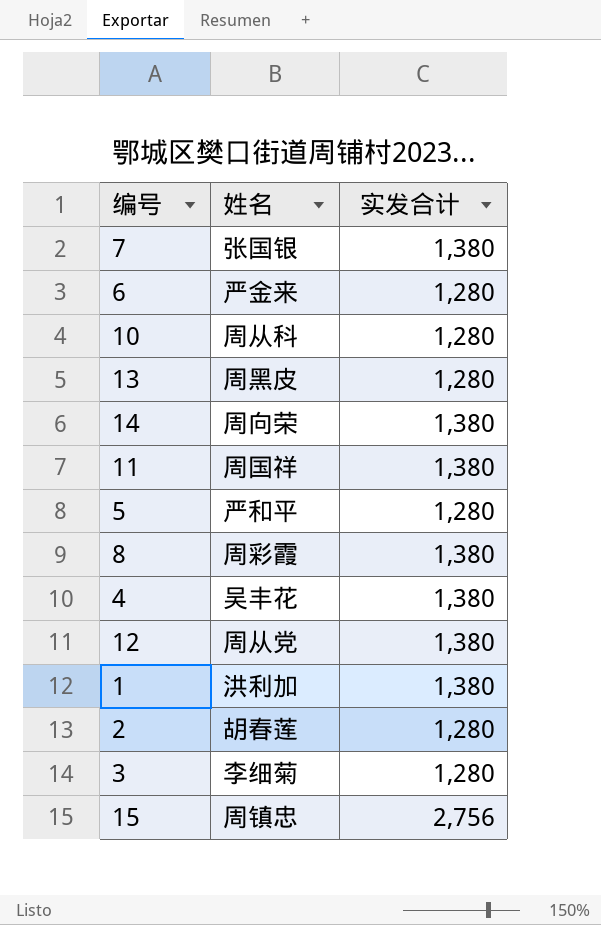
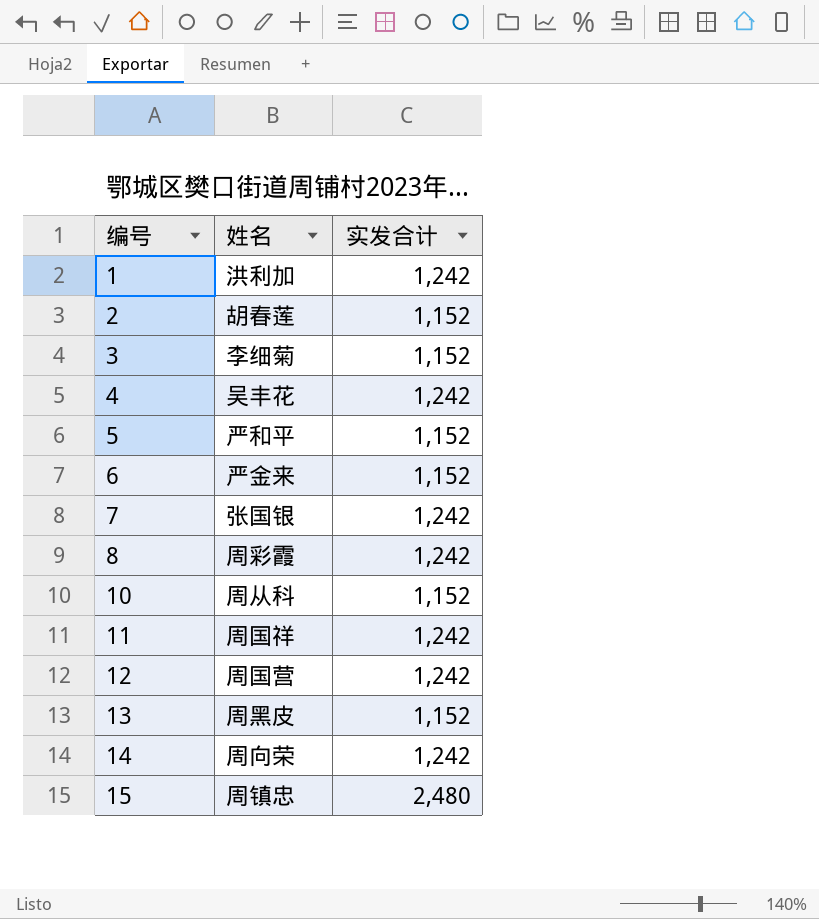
row order: none -> 编号 ascending
1 | 实发合计: 1,380 -> 1,242
2 | 实发合计: 1,280 -> 1,152
3 | 实发合计: 1,280 -> 1,152
4 | 实发合计: 1,380 -> 1,242
5 | 实发合计: 1,280 -> 1,152
6 | 实发合计: 1,280 -> 1,152
7 | 实发合计: 1,380 -> 1,242
8 | 实发合计: 1,380 -> 1,242
10 | 实发合计: 1,280 -> 1,152
11 | 实发合计: 1,380 -> 1,242
12 | 姓名: 周从党 -> 周国营
12 | 实发合计: 1,380 -> 1,242
13 | 实发合计: 1,280 -> 1,152
14 | 实发合计: 1,380 -> 1,242
15 | 实发合计: 2,756 -> 2,480

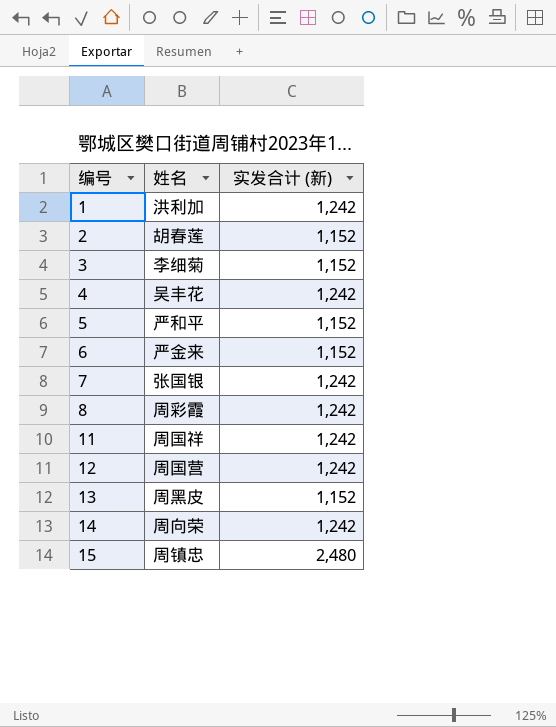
column name: 实发合计 -> 实发合计 (新)
row 10: 周从科 | 1,152 -> none

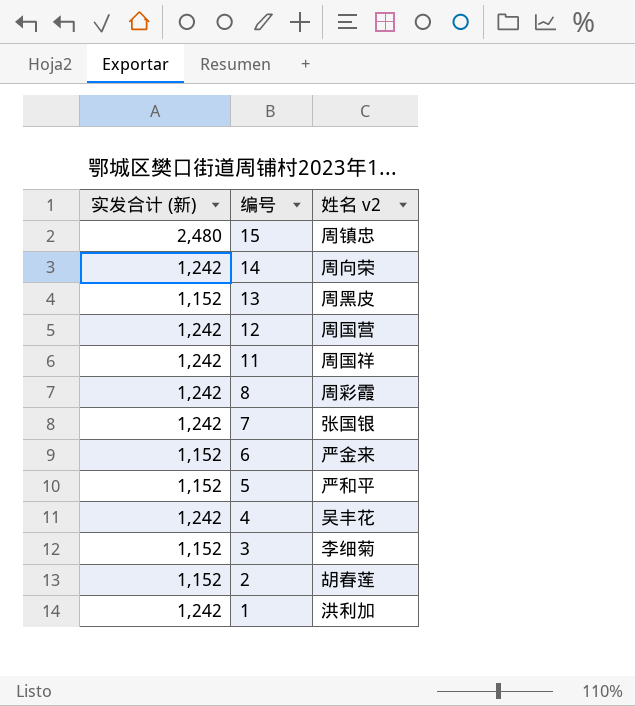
row order: 编号 ascending -> 编号 descending
column 实发合计 (新) | position: 3 -> 1
column name: 姓名 -> 姓名 v2

